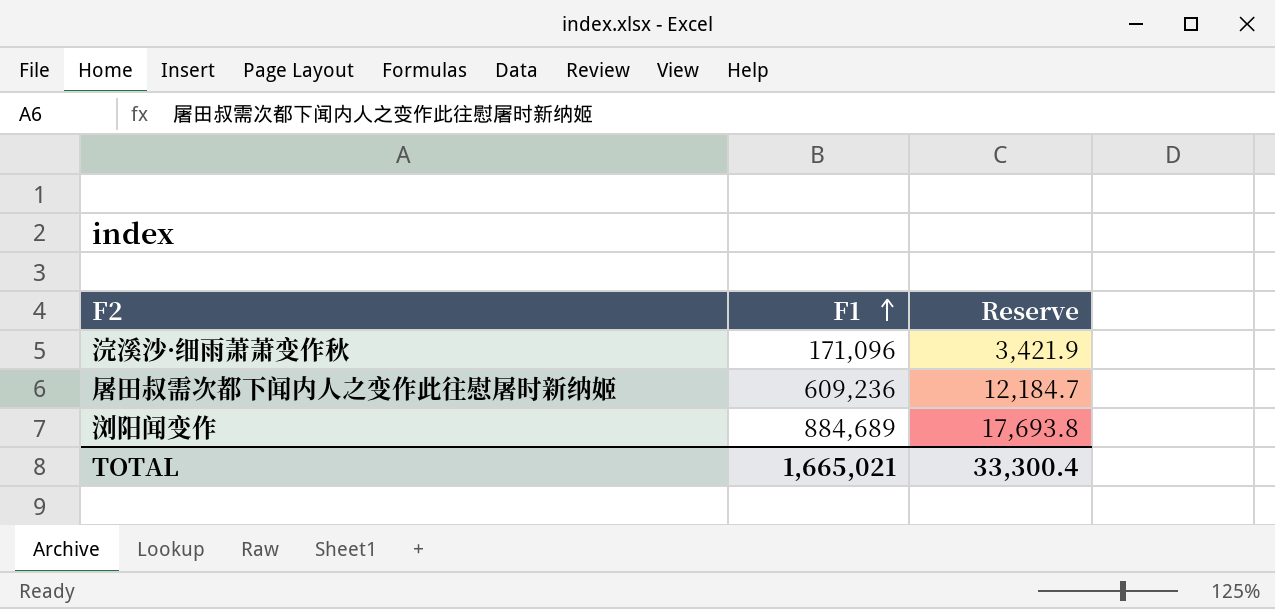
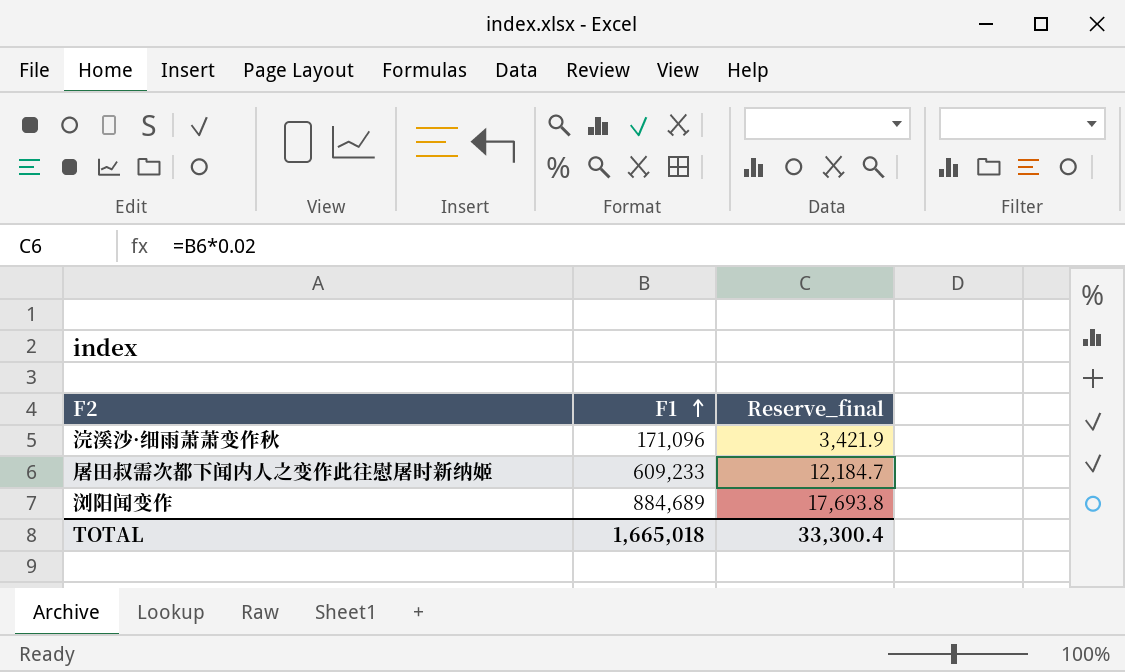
column name: Reserve -> Reserve_final
屠田叔需次都下闻内人之变作此往慰屠时新纳姬 | F1: 609,236 -> 609,233
TOTAL | F1: 1,665,021 -> 1,665,018

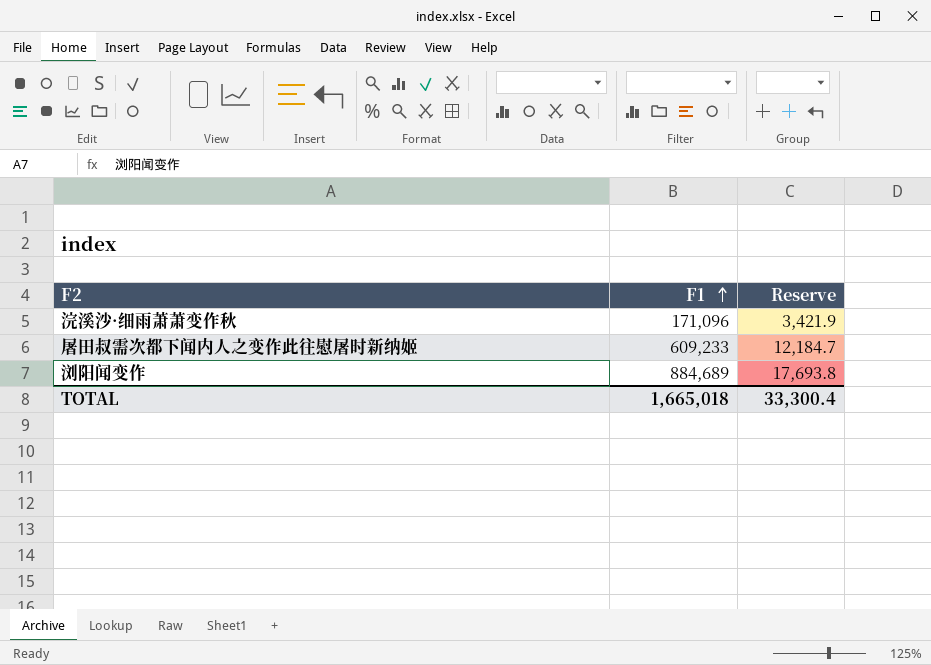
column name: Reserve_final -> Reserve

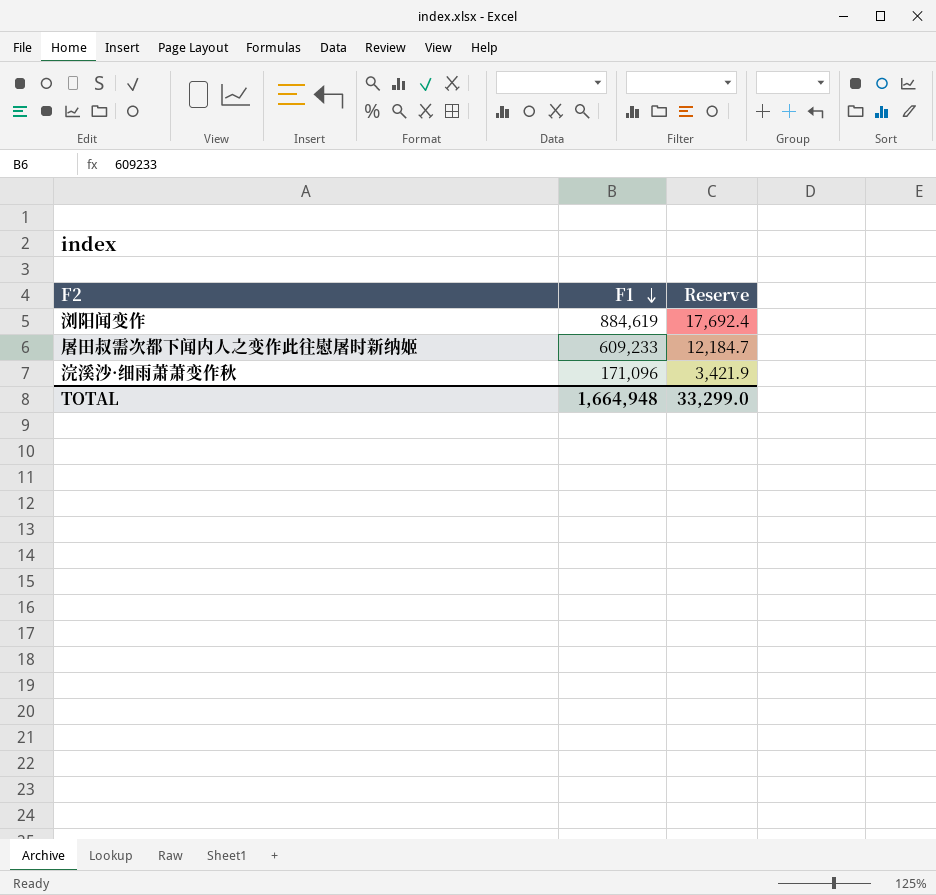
row order: F1 ascending -> F1 descending
浏阳闻变作 | F1: 884,689 -> 884,619
浏阳闻变作 | Reserve: 17,693.8 -> 17,692.4
TOTAL | F1: 1,665,018 -> 1,664,948
TOTAL | Reserve: 33,300.4 -> 33,299.0

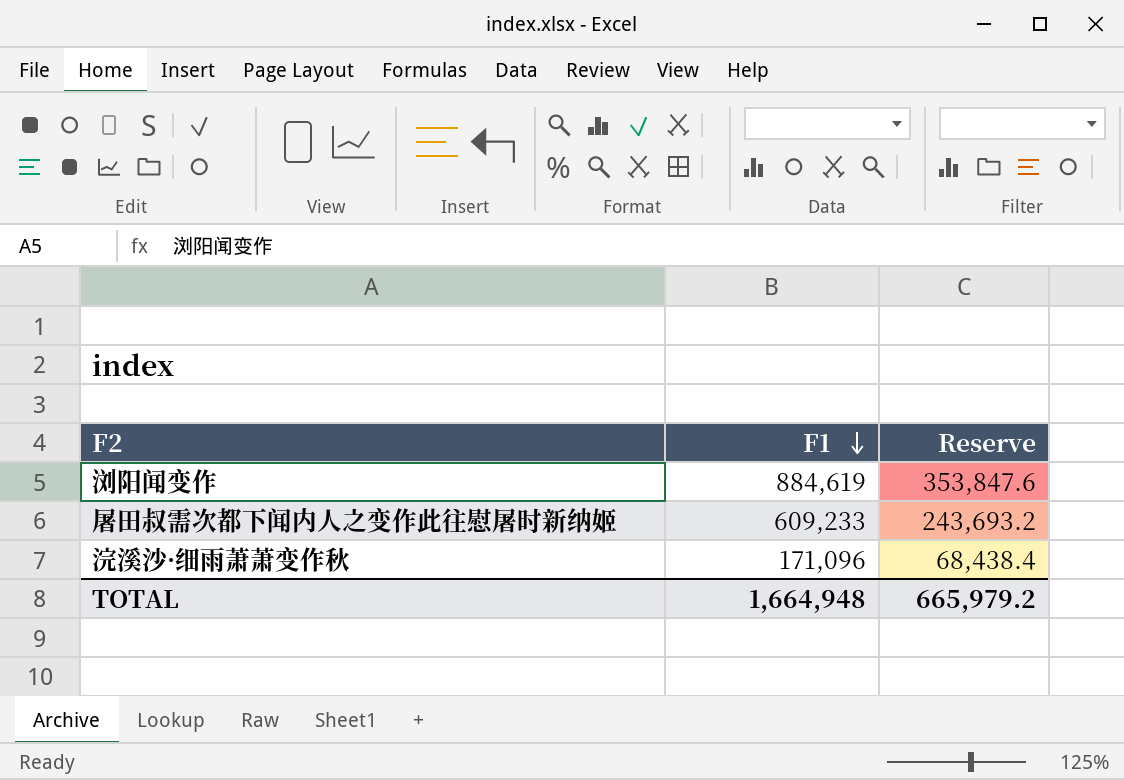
column Reserve | formula: [F1] * 0.02 -> [F1] * 0.4
TOTAL | Reserve: 33,299.0 -> 665,979.2

